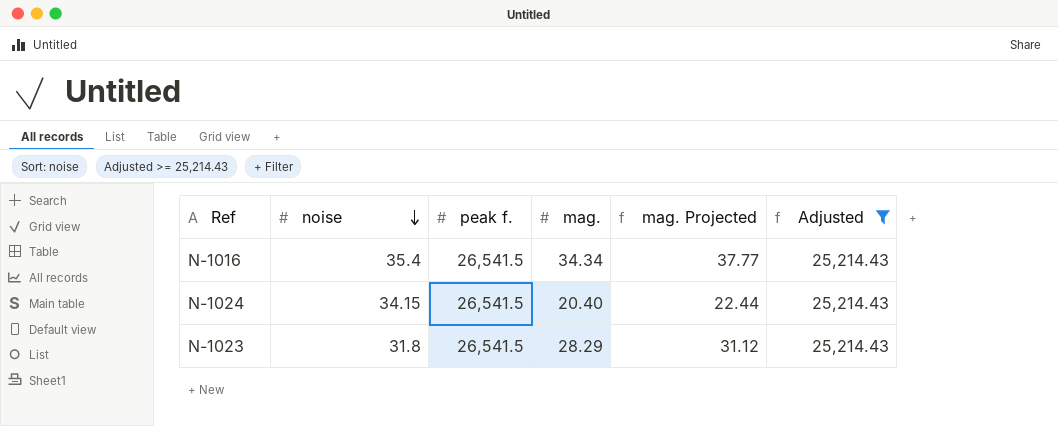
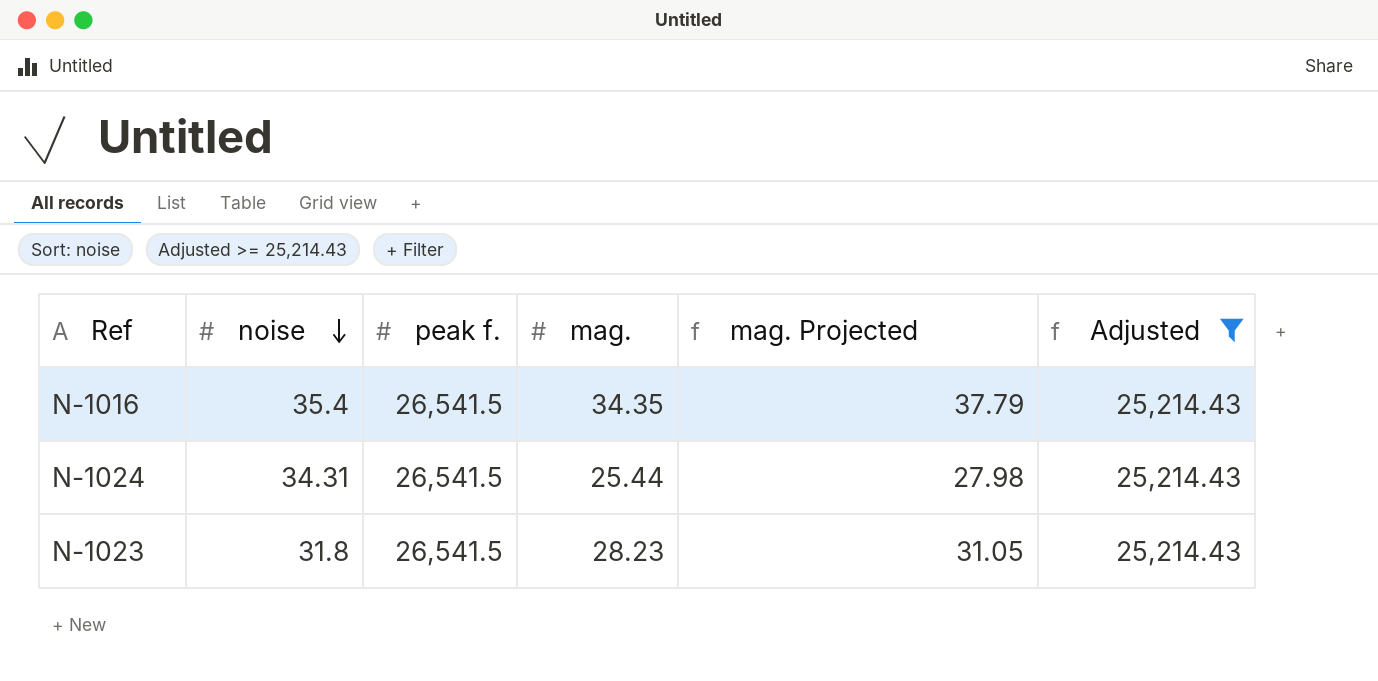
N-1016 | mag.: 34.34 -> 34.35
N-1016 | mag. Projected: 37.77 -> 37.79
N-1024 | noise: 34.15 -> 34.31
N-1024 | mag.: 20.40 -> 25.44
N-1024 | mag. Projected: 22.44 -> 27.98
N-1023 | mag.: 28.29 -> 28.23
N-1023 | mag. Projected: 31.12 -> 31.05

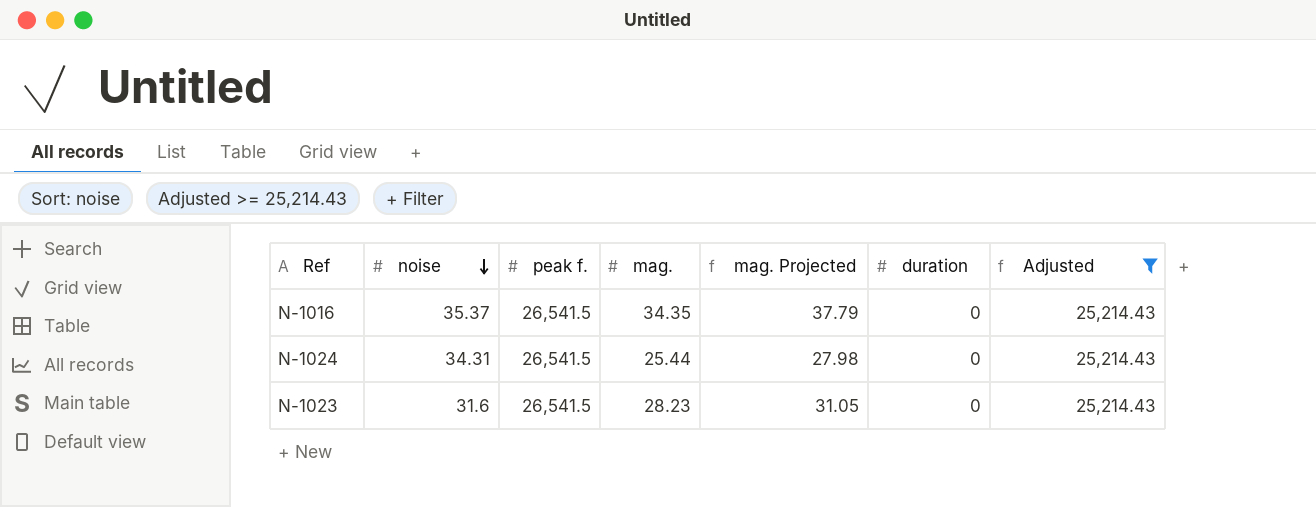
column duration | position: none -> 6
N-1016 | noise: 35.4 -> 35.37
N-1023 | noise: 31.8 -> 31.6

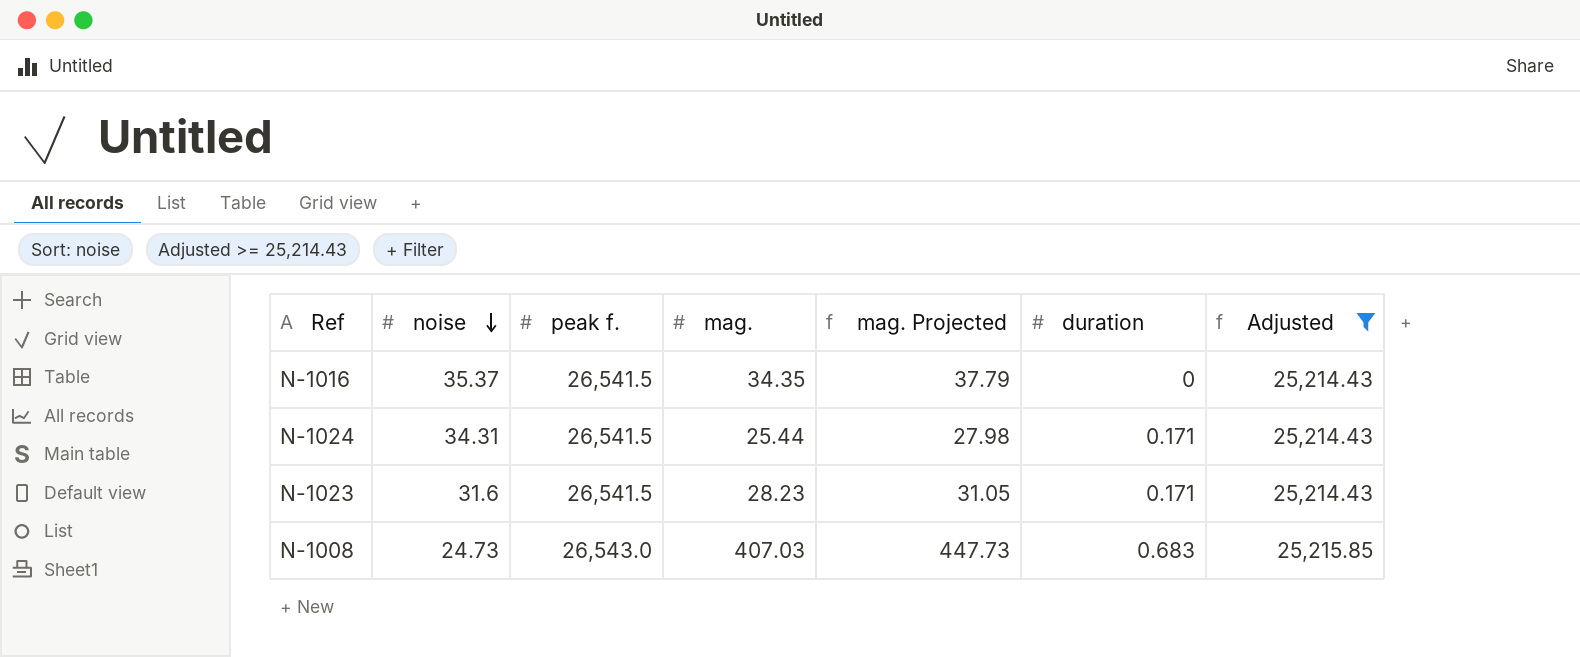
N-1024 | duration: 0 -> 0.171
N-1023 | duration: 0 -> 0.171
row N-1008: none -> 24.73 | 26,543.0 | 407.03 | 447.73 | 0.683 | 25,215.85

